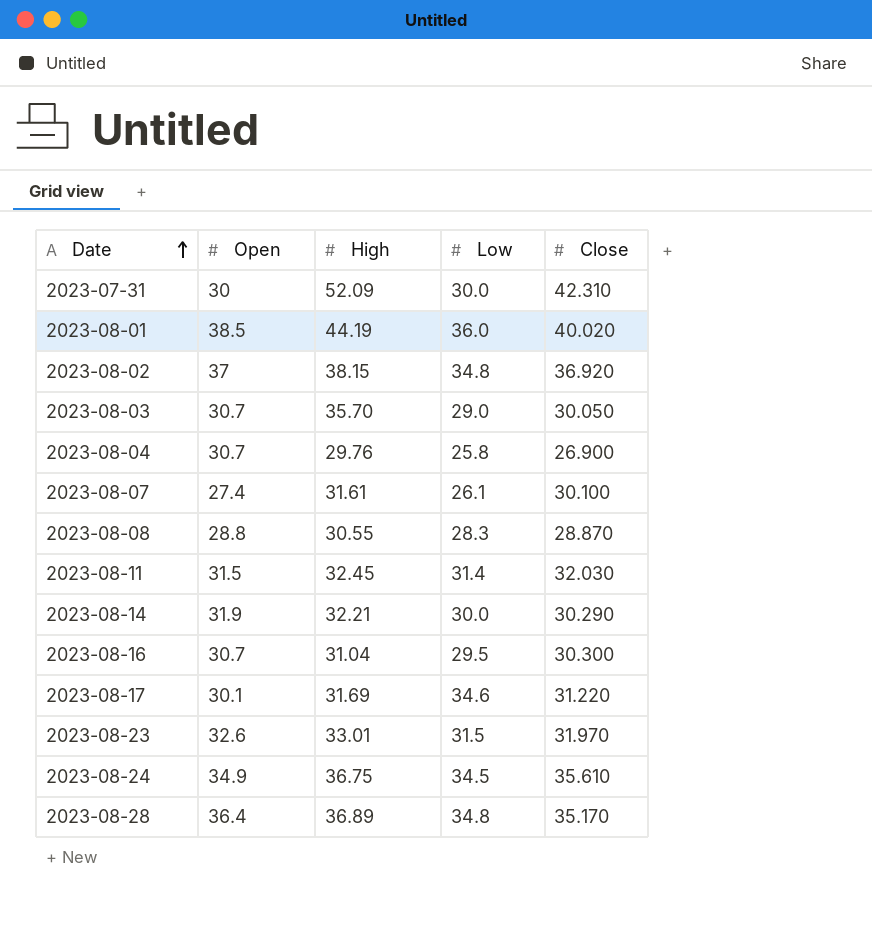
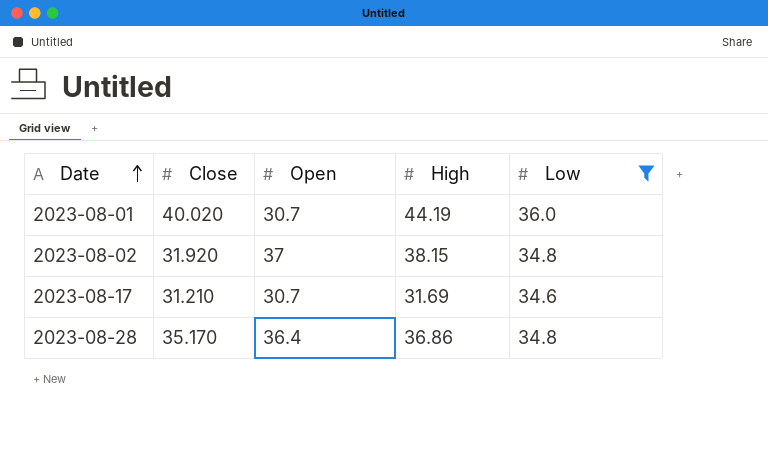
filter: none -> Low >= 34.6
column Close | position: 5 -> 2
2023-08-01 | Open: 38.5 -> 30.7
2023-08-02 | Close: 36.920 -> 31.920
2023-08-17 | Close: 31.220 -> 31.210
2023-08-17 | Open: 30.1 -> 30.7
2023-08-28 | High: 36.89 -> 36.86

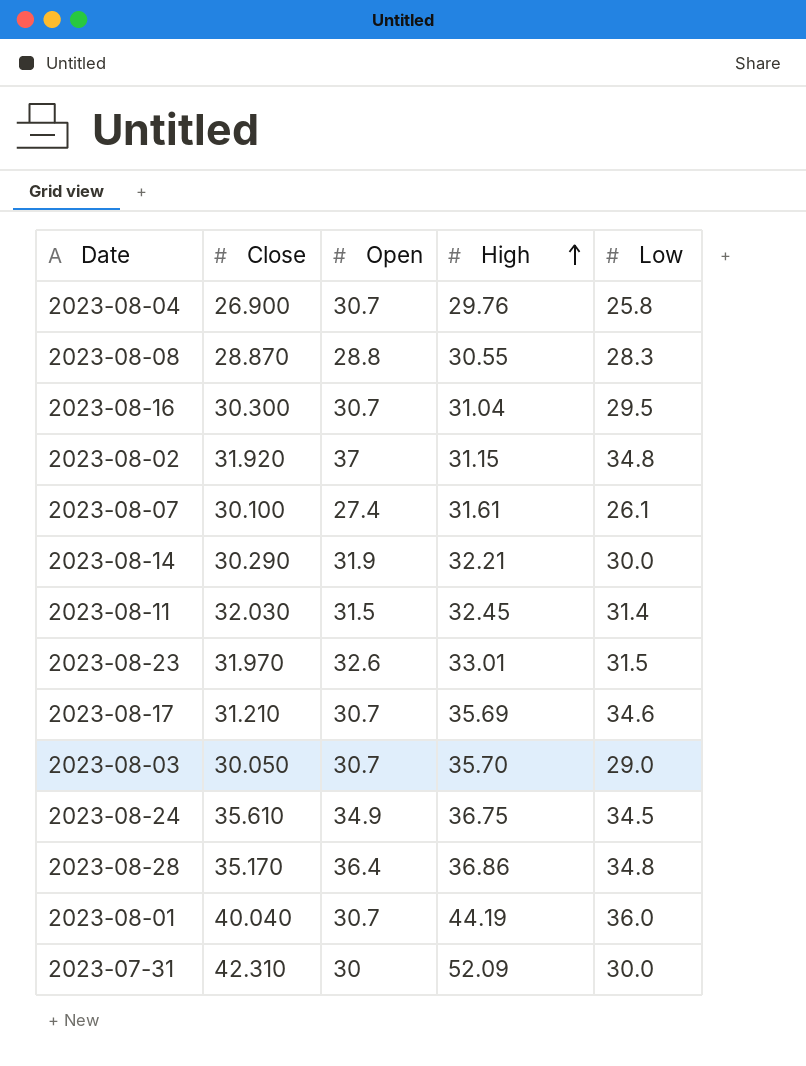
filter: Low >= 34.6 -> none
row order: Date ascending -> High ascending
2023-08-02 | High: 38.15 -> 31.15
2023-08-17 | High: 31.69 -> 35.69
2023-08-01 | Close: 40.020 -> 40.040

